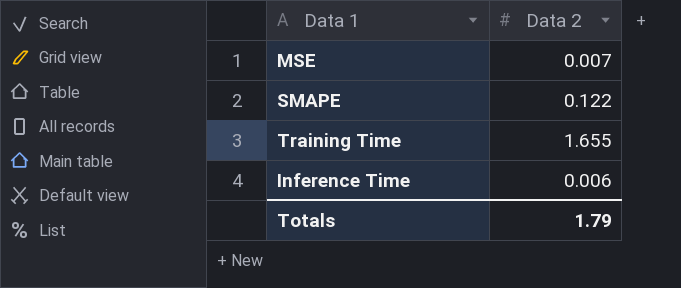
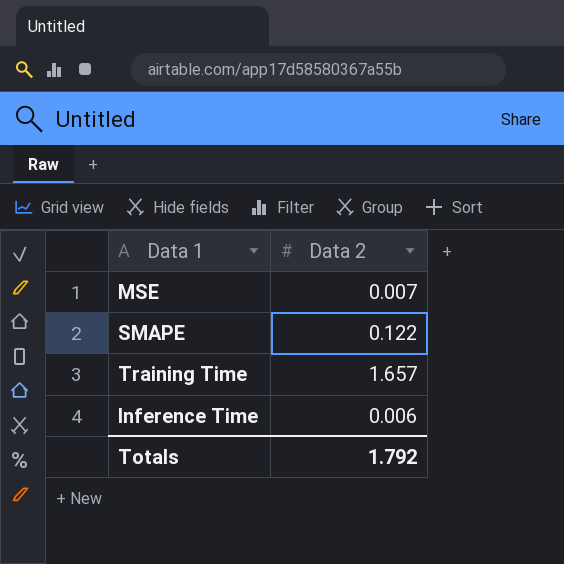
Training Time | Data 2: 1.655 -> 1.657
Totals | Data 2: 1.79 -> 1.792

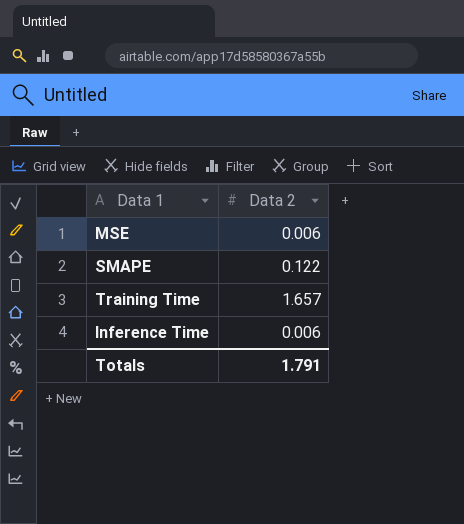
MSE | Data 2: 0.007 -> 0.006
Totals | Data 2: 1.792 -> 1.791

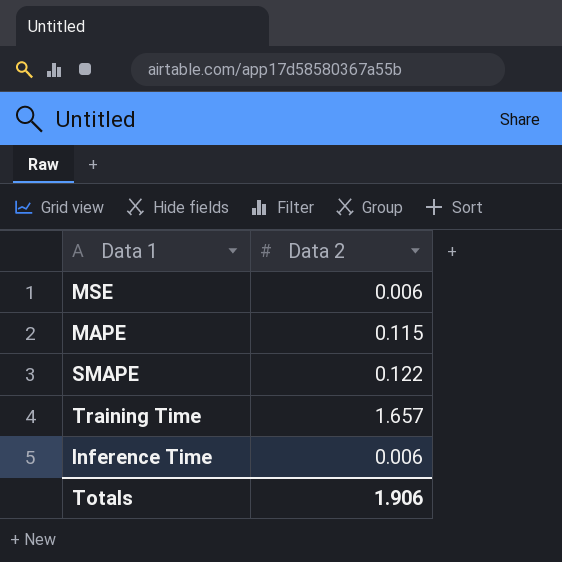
row MAPE: none -> 0.115
Totals | Data 2: 1.791 -> 1.906

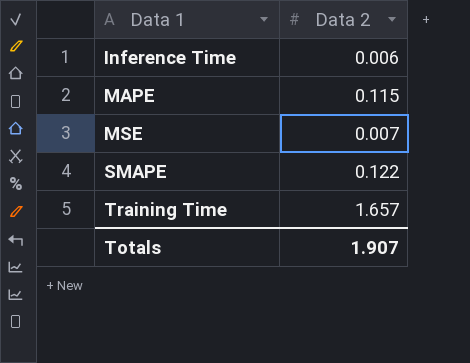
row order: none -> Data 1 ascending
MSE | Data 2: 0.006 -> 0.007
Totals | Data 2: 1.906 -> 1.907

